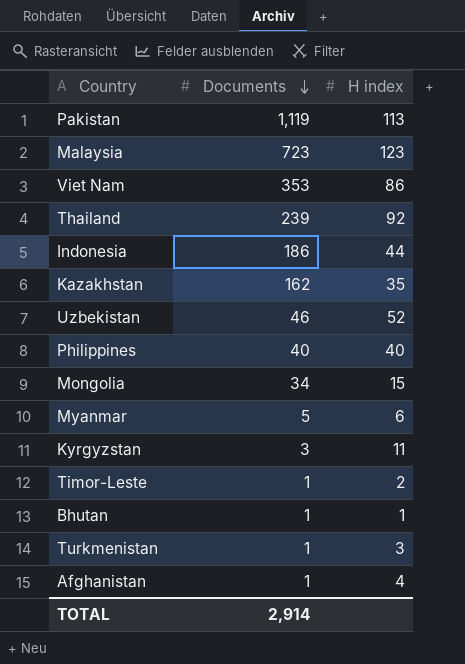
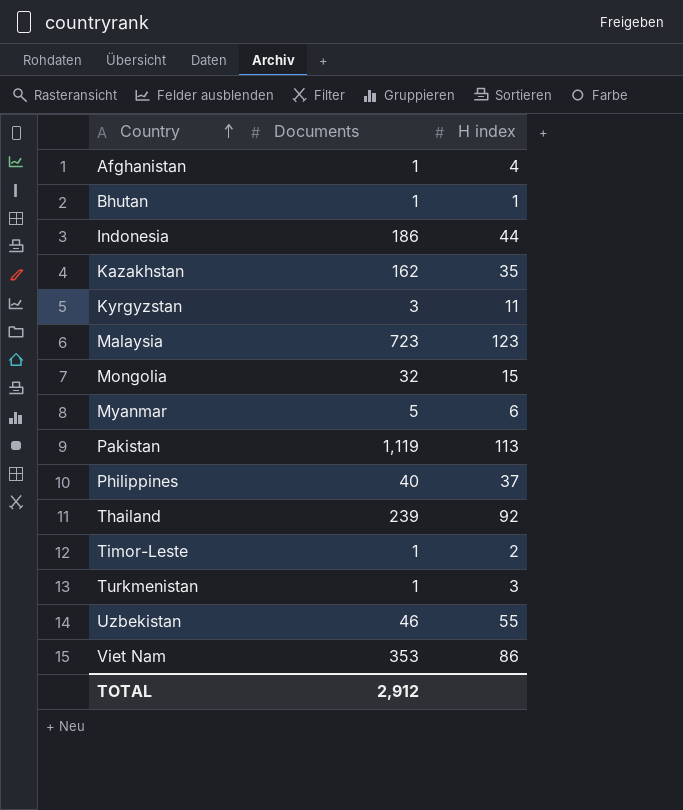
row order: Documents descending -> Country ascending
Mongolia | Documents: 34 -> 32
Philippines | H index: 40 -> 37
Uzbekistan | H index: 52 -> 55
TOTAL | Documents: 2,914 -> 2,912

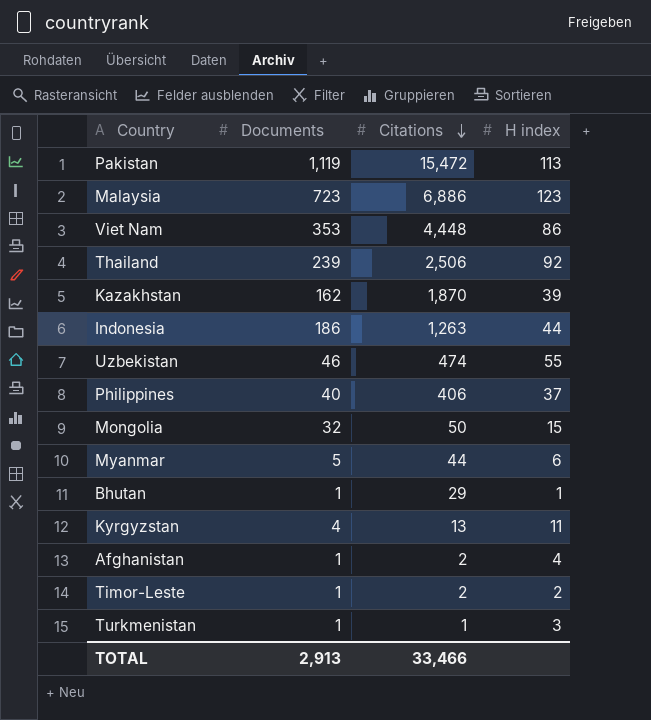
row order: Country ascending -> Citations descending
column Citations | position: none -> 3
Kazakhstan | H index: 35 -> 39
Kyrgyzstan | Documents: 3 -> 4
TOTAL | Documents: 2,912 -> 2,913

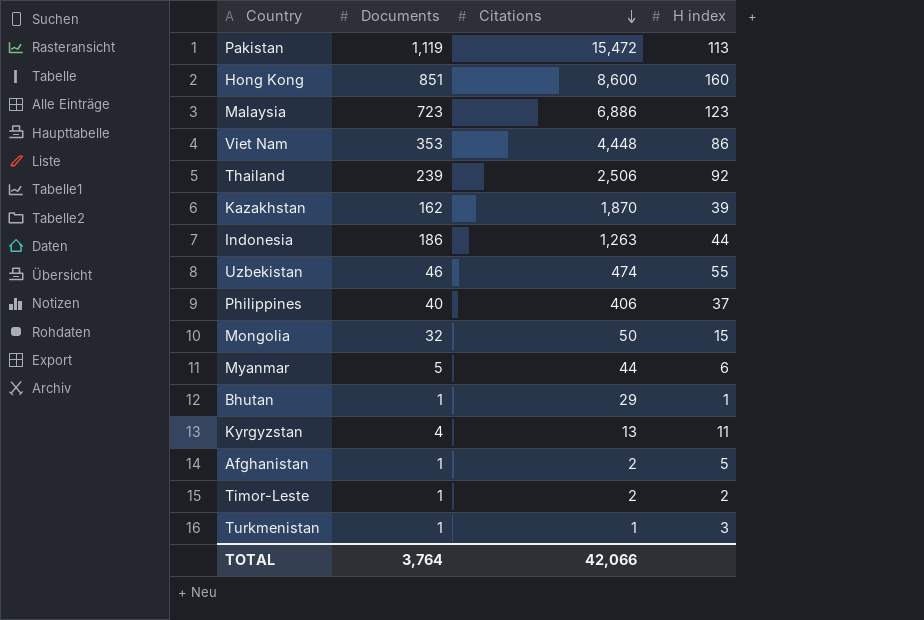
row Hong Kong: none -> 851 | 8,600 | 160
Afghanistan | H index: 4 -> 5
TOTAL | Documents: 2,913 -> 3,764
TOTAL | Citations: 33,466 -> 42,066

